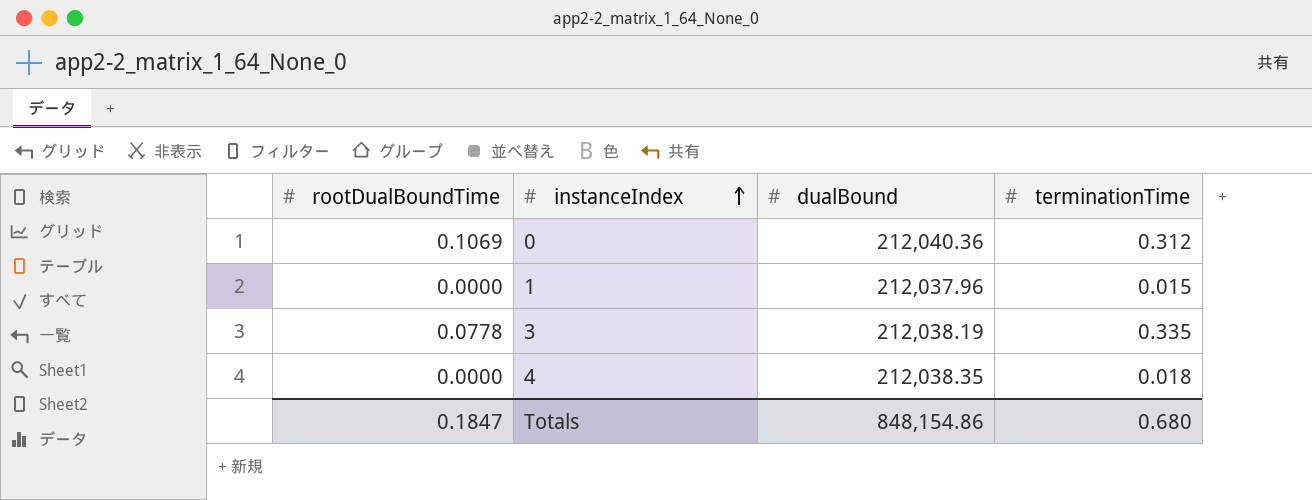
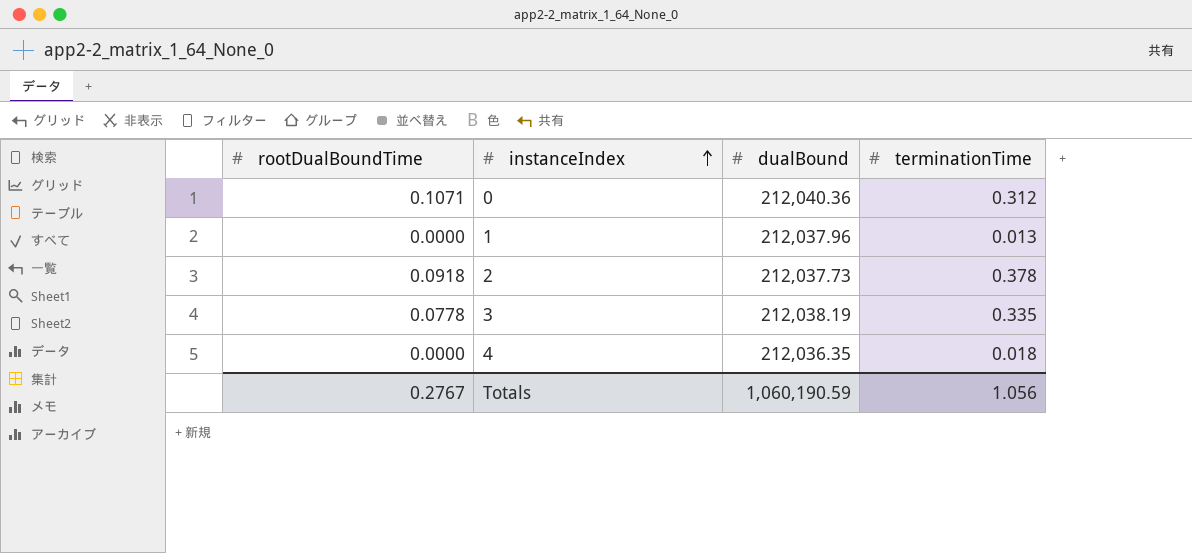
0 | rootDualBoundTime: 0.1069 -> 0.1071
1 | terminationTime: 0.015 -> 0.013
row 2: none -> 0.0918 | 212,037.73 | 0.378
4 | dualBound: 212,038.35 -> 212,036.35
Totals | rootDualBoundTime: 0.1847 -> 0.2767
Totals | dualBound: 848,154.86 -> 1,060,190.59
Totals | terminationTime: 0.680 -> 1.056

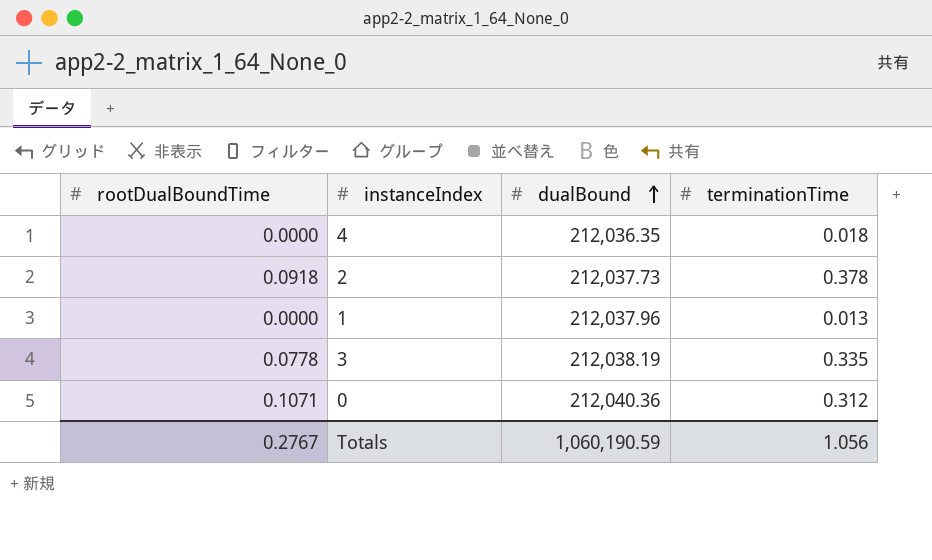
row order: instanceIndex ascending -> dualBound ascending

